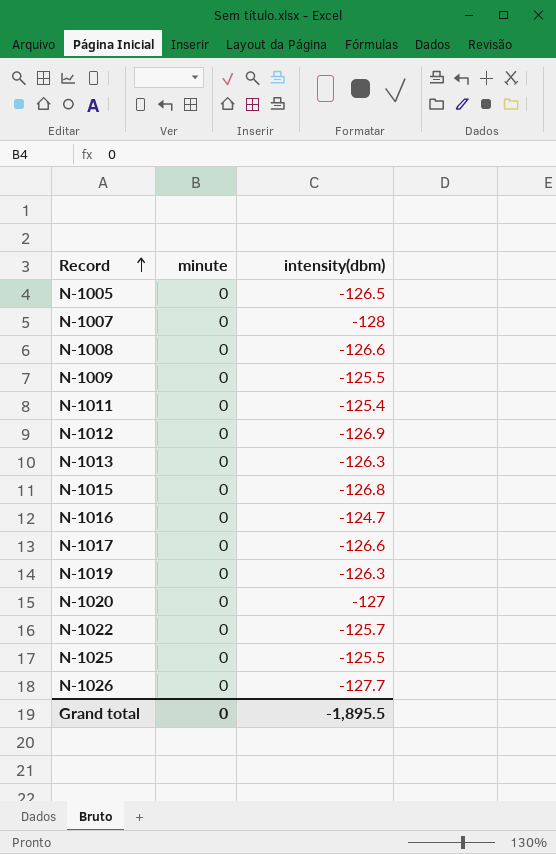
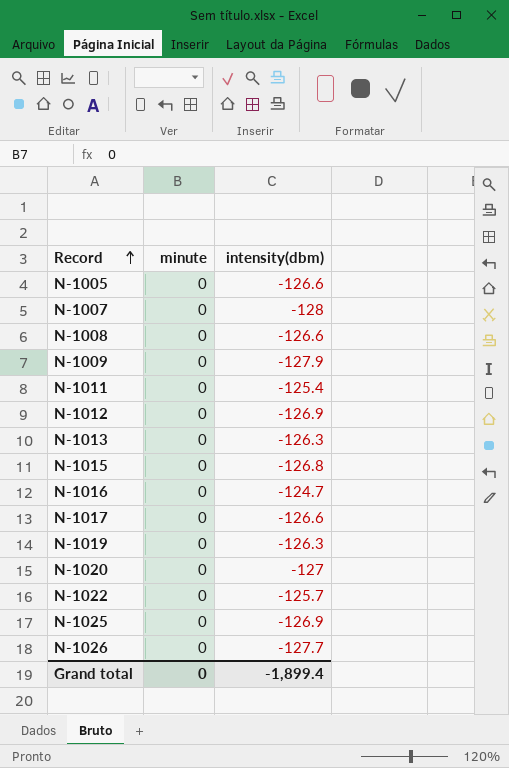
N-1005 | intensity(dbm): -126.5 -> -126.6
N-1009 | intensity(dbm): -125.5 -> -127.9
N-1025 | intensity(dbm): -125.5 -> -126.9
Grand total | intensity(dbm): -1,895.5 -> -1,899.4

